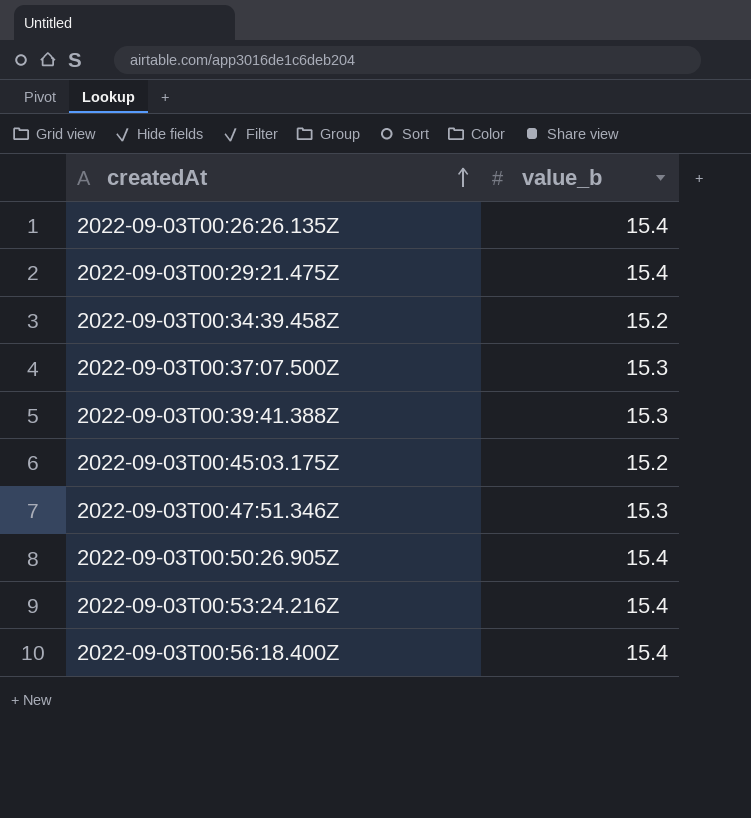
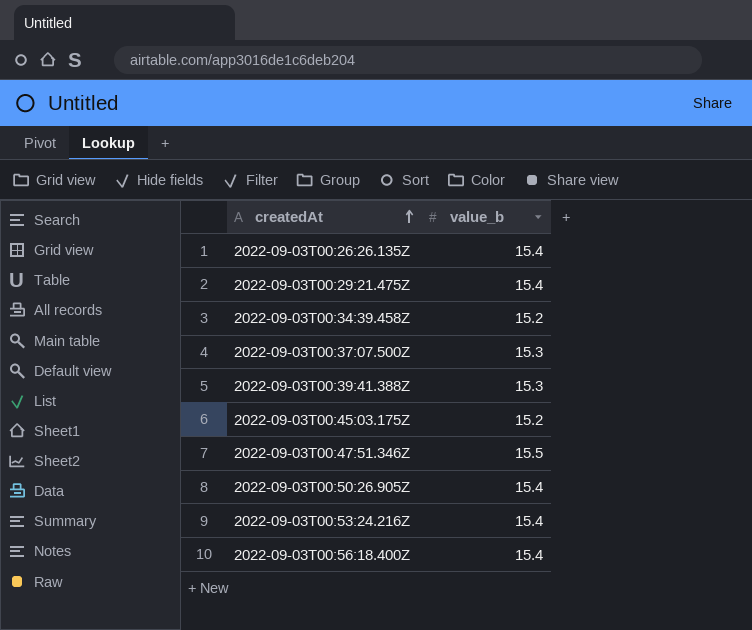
2022-09-03T00:47:51.346Z | value_b: 15.3 -> 15.5

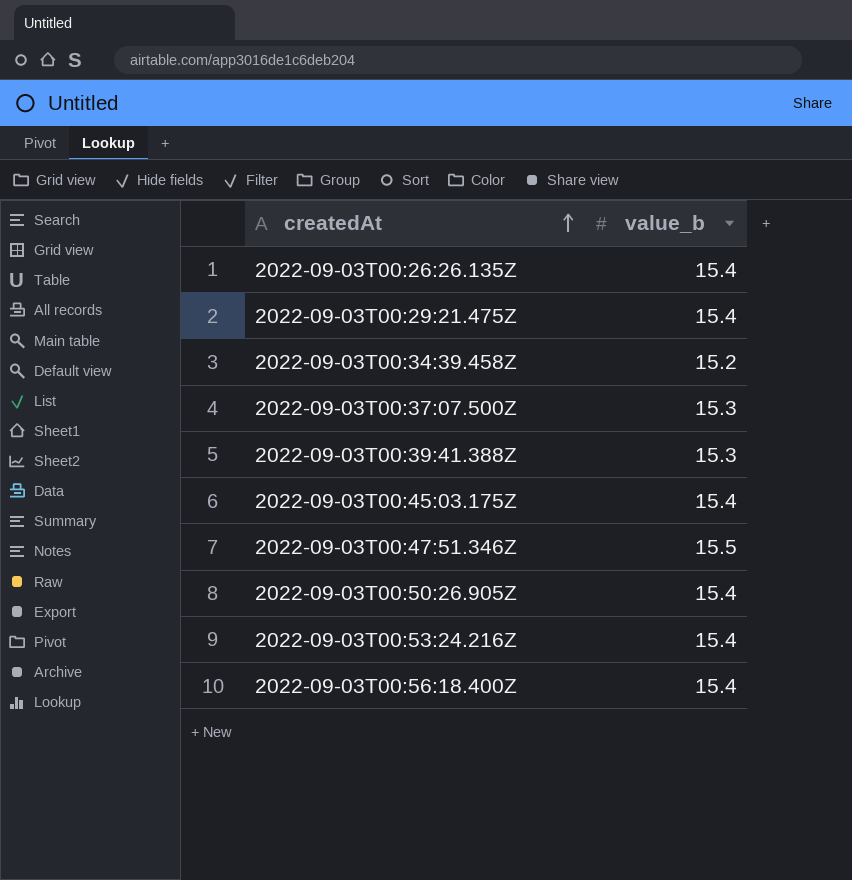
2022-09-03T00:45:03.175Z | value_b: 15.2 -> 15.4

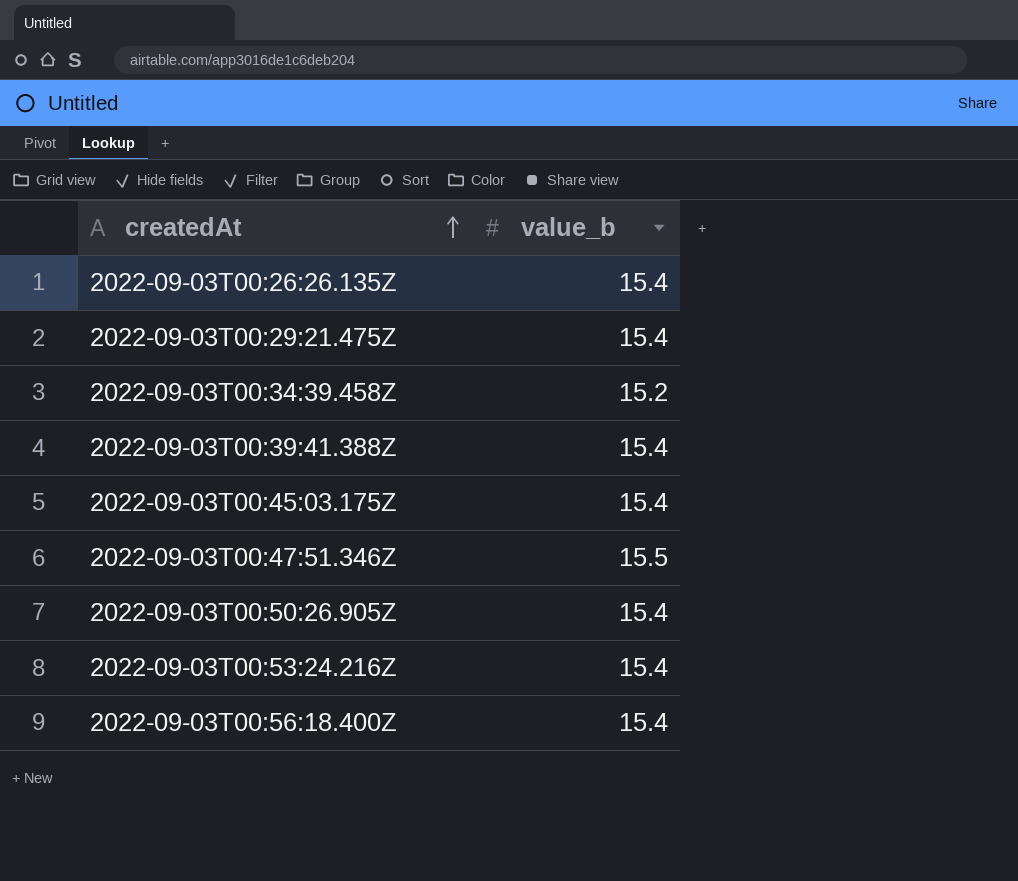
row 2022-09-03T00:37:07.500Z: 15.3 -> none
2022-09-03T00:39:41.388Z | value_b: 15.3 -> 15.4

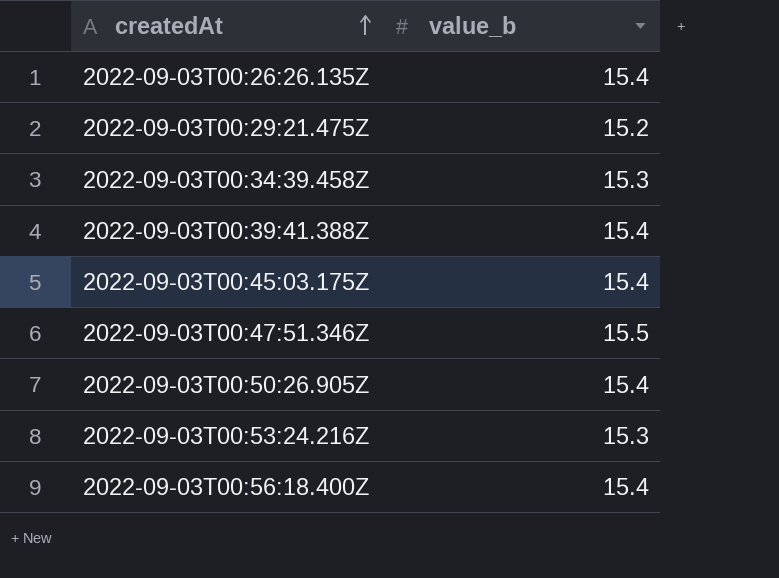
2022-09-03T00:29:21.475Z | value_b: 15.4 -> 15.2
2022-09-03T00:34:39.458Z | value_b: 15.2 -> 15.3
2022-09-03T00:53:24.216Z | value_b: 15.4 -> 15.3

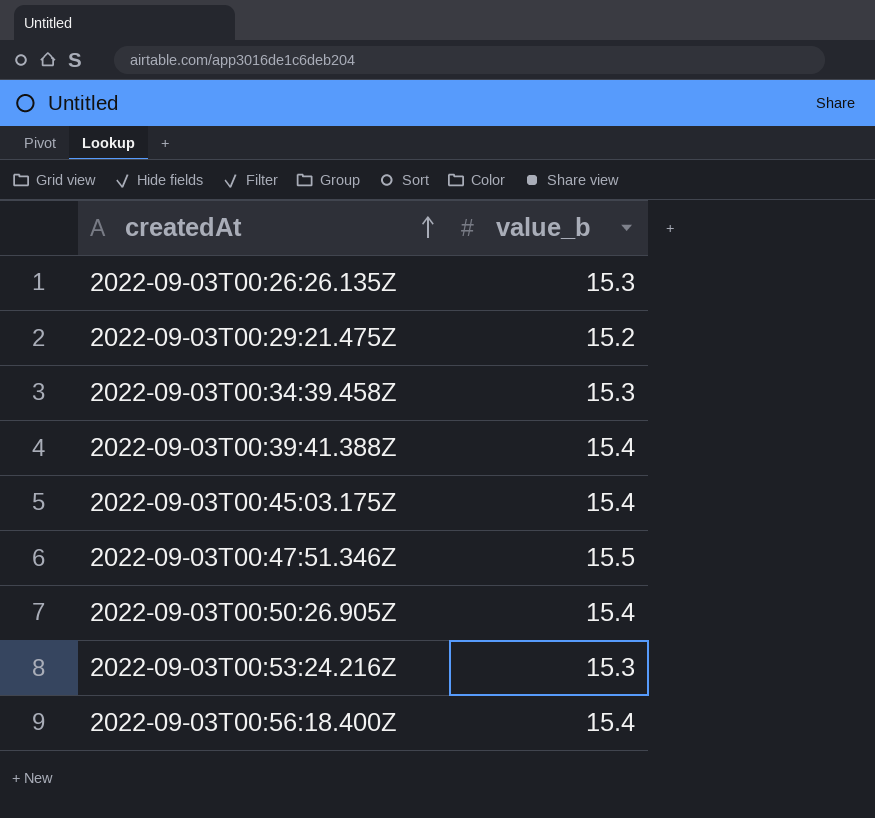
2022-09-03T00:26:26.135Z | value_b: 15.4 -> 15.3

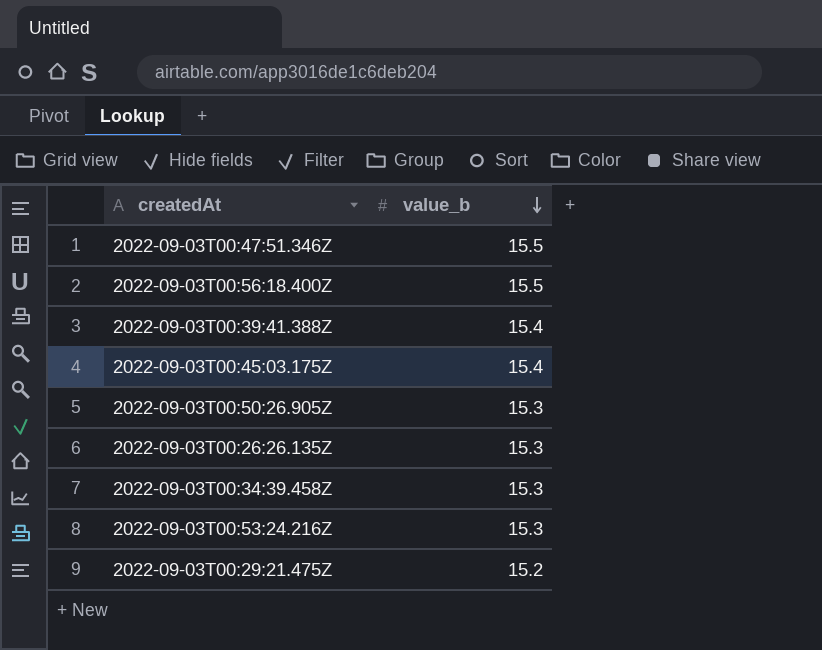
row order: createdAt ascending -> value_b descending
2022-09-03T00:56:18.400Z | value_b: 15.4 -> 15.5
2022-09-03T00:50:26.905Z | value_b: 15.4 -> 15.3

